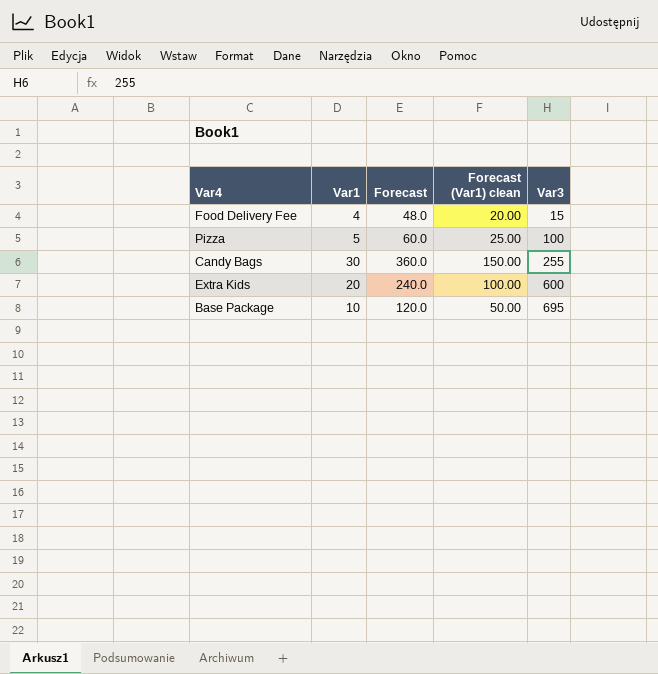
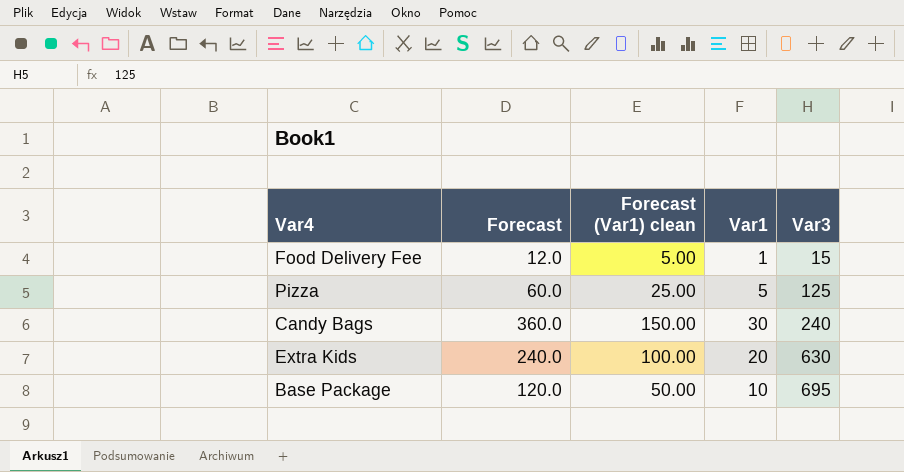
column Var1 | position: 2 -> 4
Food Delivery Fee | Forecast: 48.0 -> 12.0
Food Delivery Fee | Forecast (Var1) clean: 20.00 -> 5.00
Food Delivery Fee | Var1: 4 -> 1
Pizza | Var3: 100 -> 125
Candy Bags | Var3: 255 -> 240
Extra Kids | Var3: 600 -> 630

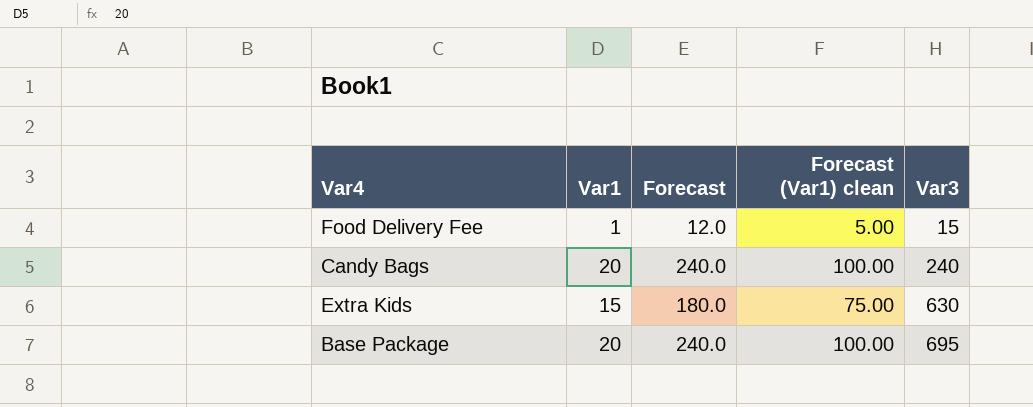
column Var1 | position: 4 -> 2
row Pizza: 60.0 | 25.00 | 5 | 125 -> none
Candy Bags | Var1: 30 -> 20
Candy Bags | Forecast: 360.0 -> 240.0
Candy Bags | Forecast (Var1) clean: 150.00 -> 100.00
Extra Kids | Var1: 20 -> 15
Extra Kids | Forecast: 240.0 -> 180.0
Extra Kids | Forecast (Var1) clean: 100.00 -> 75.00
Base Package | Var1: 10 -> 20
Base Package | Forecast: 120.0 -> 240.0
Base Package | Forecast (Var1) clean: 50.00 -> 100.00

